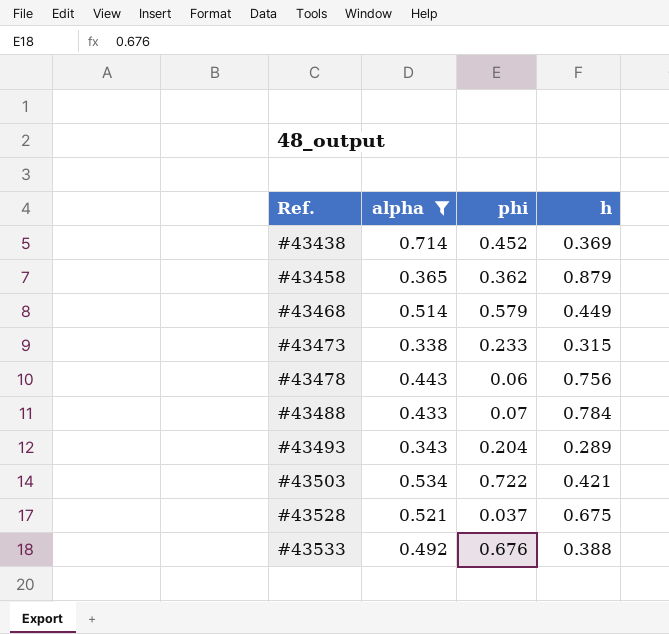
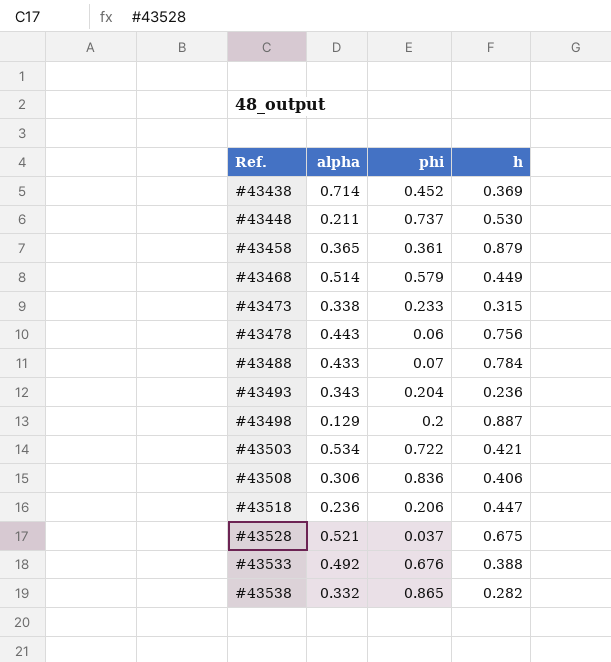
filter: alpha >= 0.338 -> none
#43458 | phi: 0.362 -> 0.361
#43493 | h: 0.289 -> 0.236

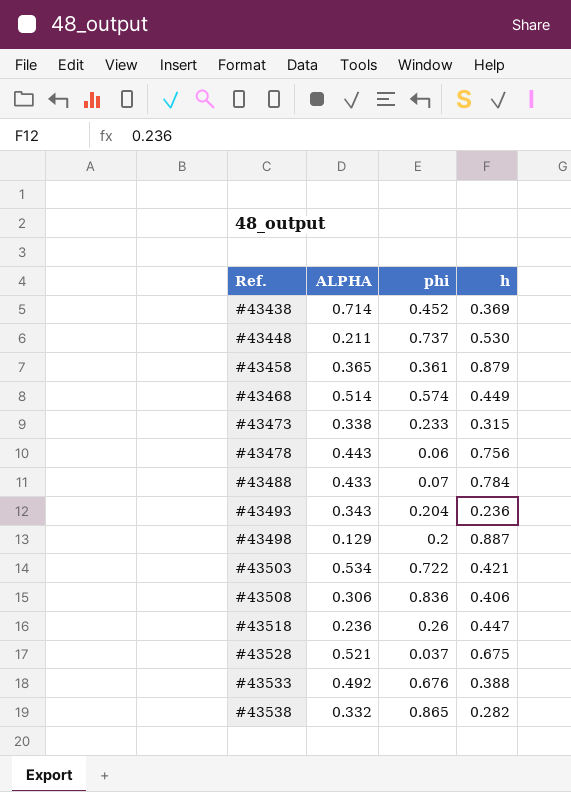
column name: alpha -> ALPHA
#43468 | phi: 0.579 -> 0.574
#43518 | phi: 0.206 -> 0.26

